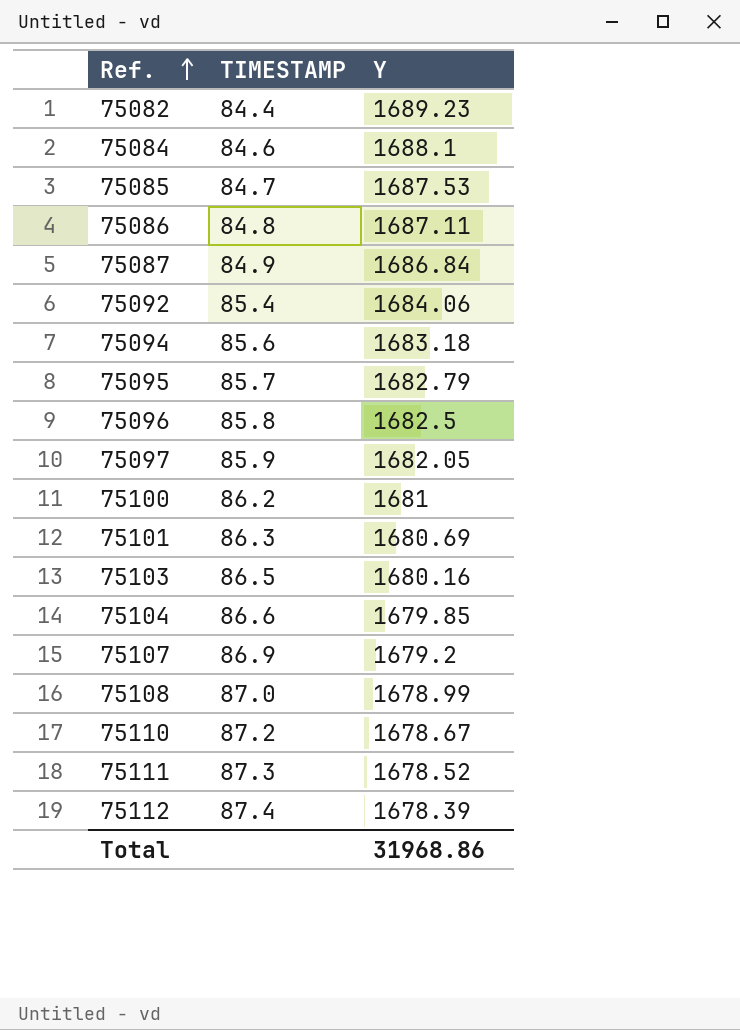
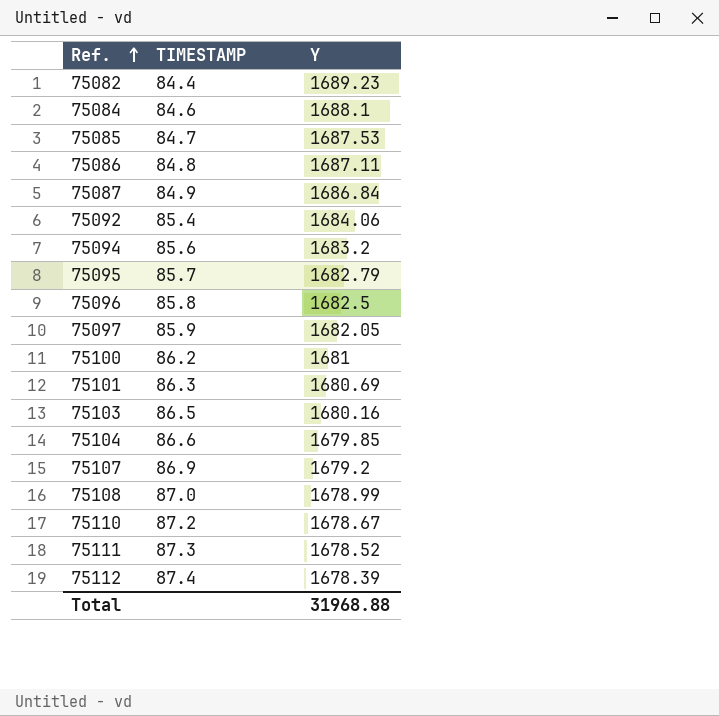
75094 | Y: 1683.18 -> 1683.2
Total | Y: 31968.86 -> 31968.88

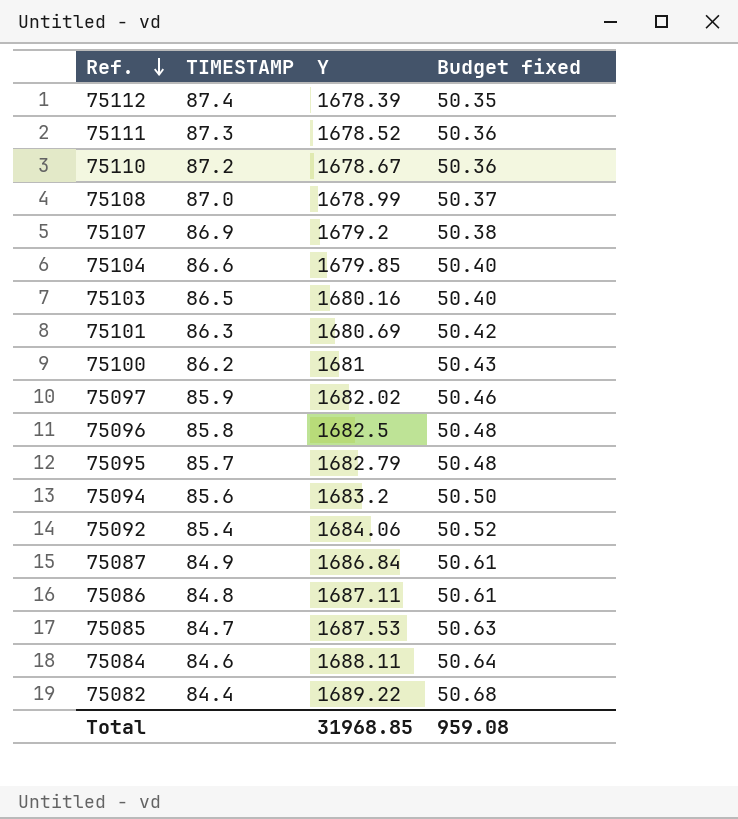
row order: Ref. ascending -> Ref. descending
column Budget fixed | formula: none -> [Y] * 0.03
75097 | Y: 1682.05 -> 1682.02
75084 | Y: 1688.1 -> 1688.11
75082 | Y: 1689.23 -> 1689.22
Total | Y: 31968.88 -> 31968.85

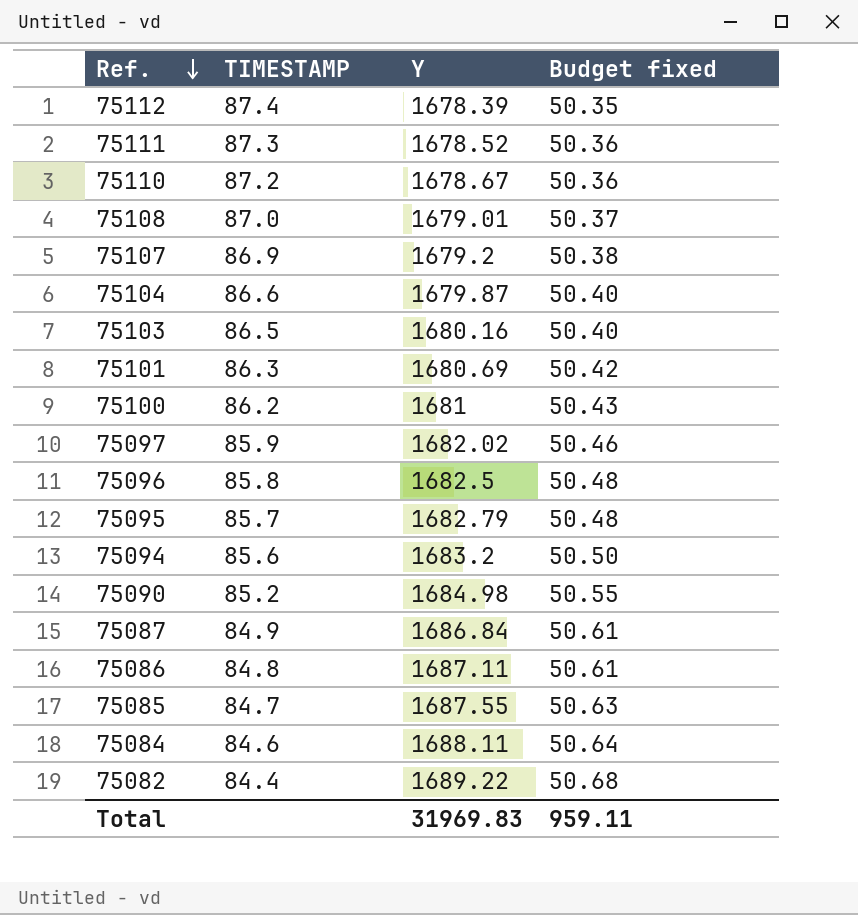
row 75092: 85.4 | 1684.06 | 50.52 -> none
75108 | Y: 1678.99 -> 1679.01
75104 | Y: 1679.85 -> 1679.87
row 75090: none -> 85.2 | 1684.98 | 50.55
75085 | Y: 1687.53 -> 1687.55
Total | Y: 31968.85 -> 31969.83
Total | Budget fixed: 959.08 -> 959.11

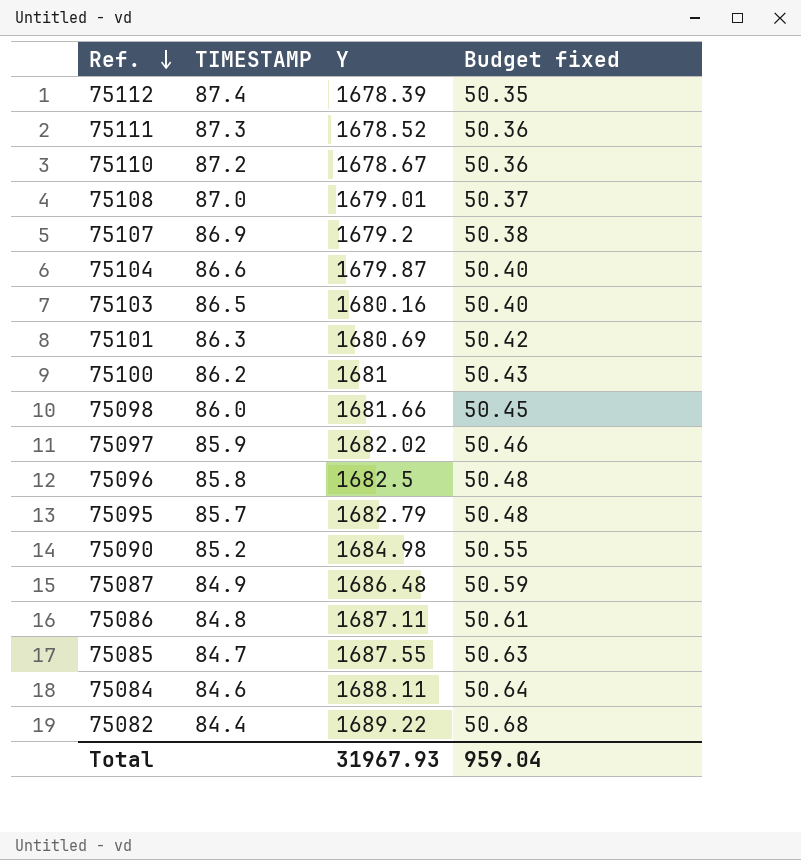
row 75094: 85.6 | 1683.2 | 50.50 -> none
row 75098: none -> 86.0 | 1681.66 | 50.45
75087 | Y: 1686.84 -> 1686.48
75087 | Budget fixed: 50.61 -> 50.59
Total | Y: 31969.83 -> 31967.93
Total | Budget fixed: 959.11 -> 959.04

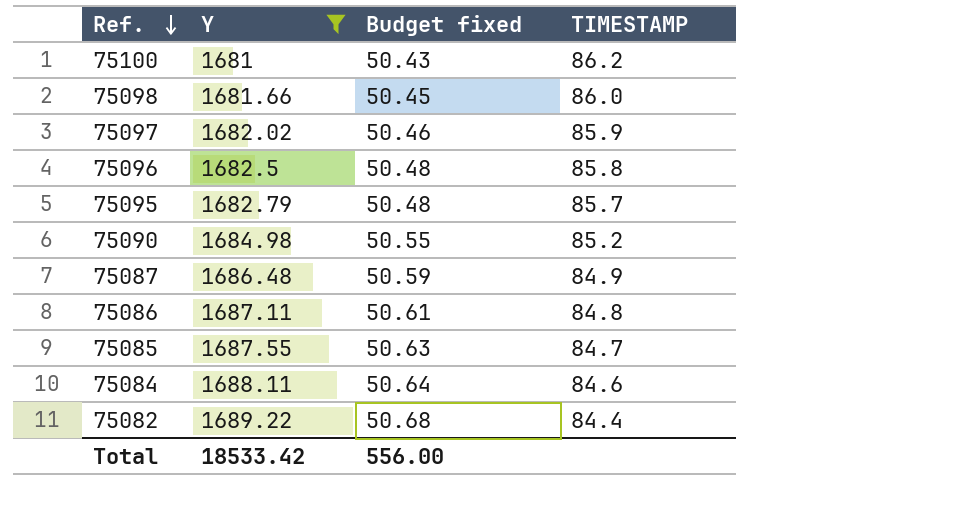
filter: none -> Y >= 1681
column TIMESTAMP | position: 2 -> 4
Total | Y: 31967.93 -> 18533.42
Total | Budget fixed: 959.04 -> 556.00

